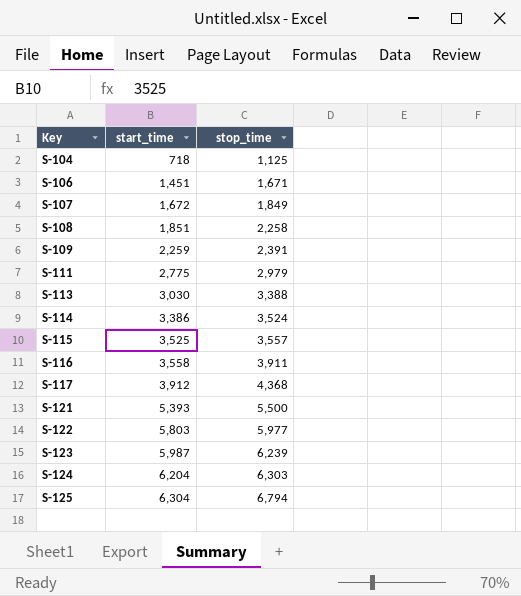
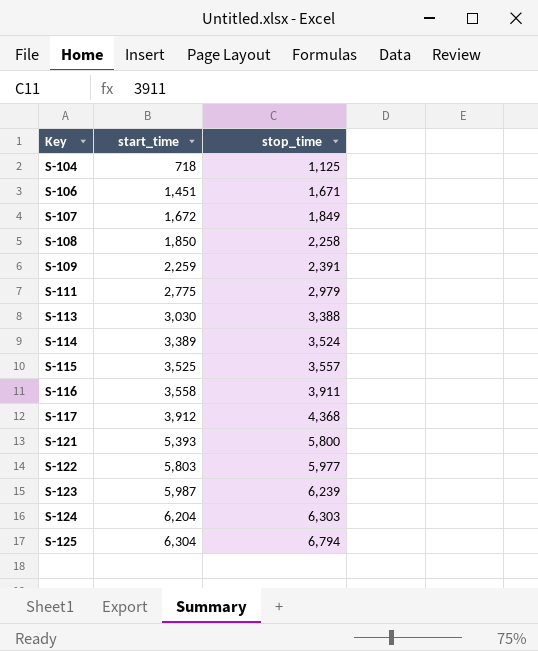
S-108 | start_time: 1,851 -> 1,850
S-114 | start_time: 3,386 -> 3,389
S-121 | stop_time: 5,500 -> 5,800

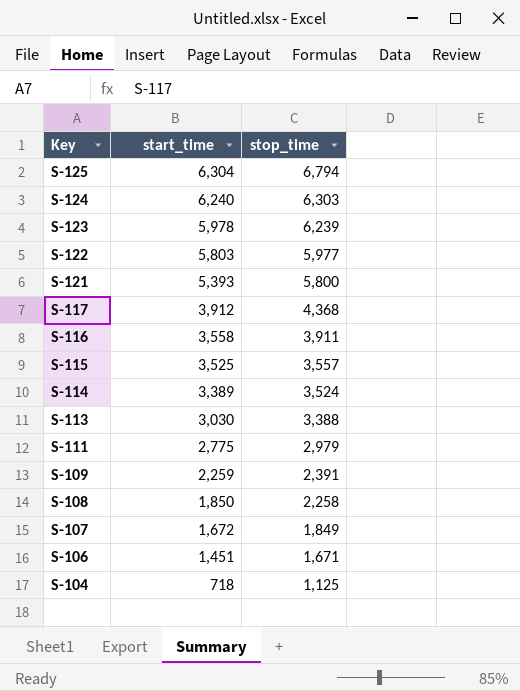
row order: Key ascending -> Key descending
S-124 | start_time: 6,204 -> 6,240
S-123 | start_time: 5,987 -> 5,978

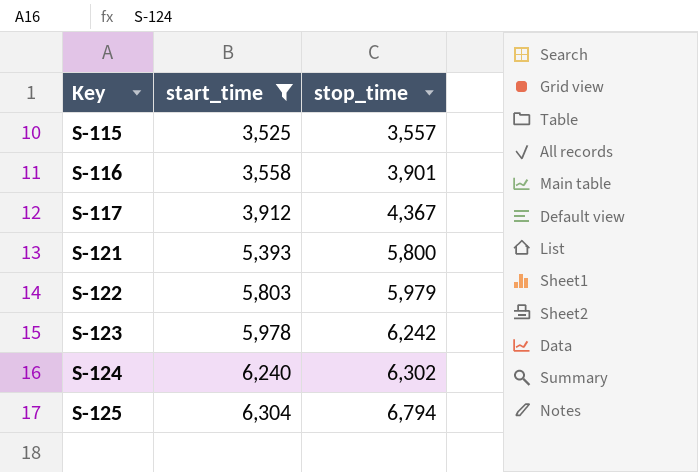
filter: none -> start_time >= 3,525
row order: Key descending -> Key ascending
S-116 | stop_time: 3,911 -> 3,901
S-117 | stop_time: 4,368 -> 4,367
S-122 | stop_time: 5,977 -> 5,979
S-123 | stop_time: 6,239 -> 6,242
S-124 | stop_time: 6,303 -> 6,302

